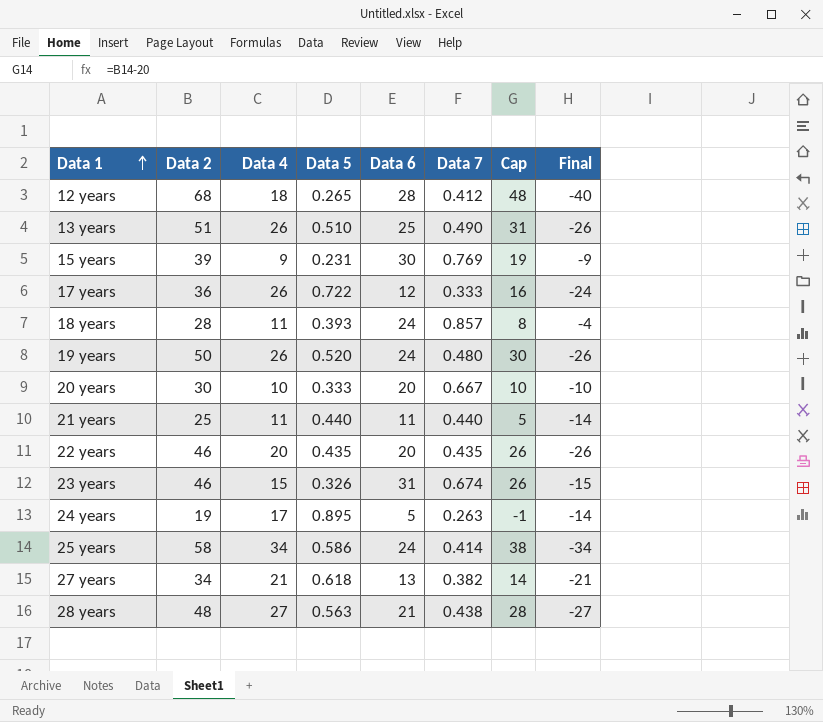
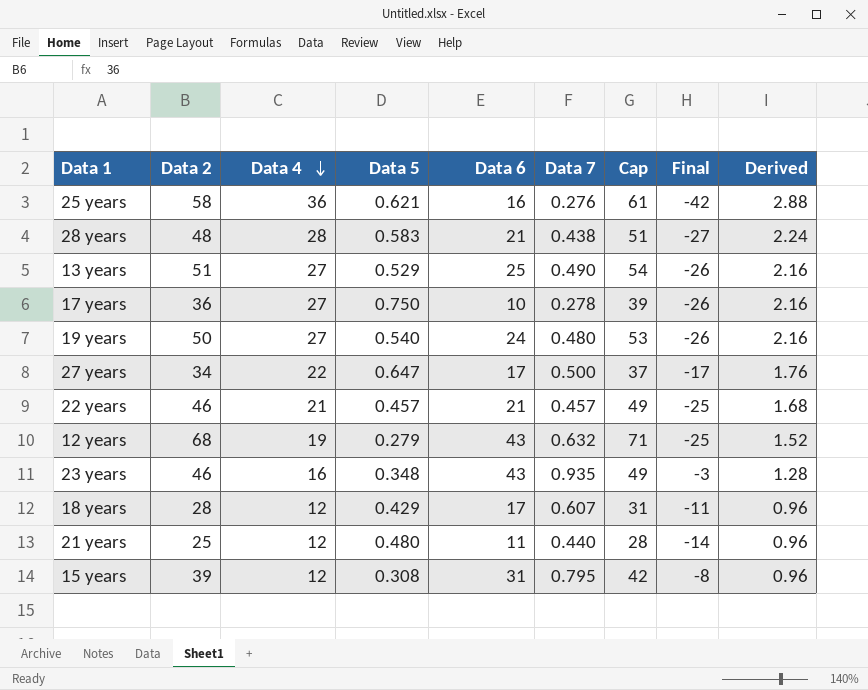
row order: Data 1 ascending -> Data 4 descending
column Cap | formula: [Data 2] - 20 -> [Data 2] + 3
column Derived | formula: none -> [Data 4] * 0.08
row 20 years: 30 | 10 | 0.333 | 20 | 0.667 | 10 | -10 -> none
row 24 years: 19 | 17 | 0.895 | 5 | 0.263 | -1 | -14 -> none
25 years | Data 4: 34 -> 36
25 years | Data 5: 0.586 -> 0.621
25 years | Data 6: 24 -> 16
25 years | Data 7: 0.414 -> 0.276
25 years | Final: -34 -> -42
28 years | Data 4: 27 -> 28
28 years | Data 5: 0.563 -> 0.583
13 years | Data 4: 26 -> 27
13 years | Data 5: 0.510 -> 0.529
17 years | Data 4: 26 -> 27
17 years | Data 5: 0.722 -> 0.750
17 years | Data 6: 12 -> 10
17 years | Data 7: 0.333 -> 0.278
17 years | Final: -24 -> -26
19 years | Data 4: 26 -> 27
19 years | Data 5: 0.520 -> 0.540
27 years | Data 4: 21 -> 22
27 years | Data 5: 0.618 -> 0.647
27 years | Data 6: 13 -> 17
27 years | Data 7: 0.382 -> 0.500
27 years | Final: -21 -> -17
22 years | Data 4: 20 -> 21
22 years | Data 5: 0.435 -> 0.457
22 years | Data 6: 20 -> 21
22 years | Data 7: 0.435 -> 0.457
22 years | Final: -26 -> -25
12 years | Data 4: 18 -> 19
12 years | Data 5: 0.265 -> 0.279
12 years | Data 6: 28 -> 43
12 years | Data 7: 0.412 -> 0.632
12 years | Final: -40 -> -25
23 years | Data 4: 15 -> 16
23 years | Data 5: 0.326 -> 0.348
23 years | Data 6: 31 -> 43
23 years | Data 7: 0.674 -> 0.935
23 years | Final: -15 -> -3
18 years | Data 4: 11 -> 12
18 years | Data 5: 0.393 -> 0.429
18 years | Data 6: 24 -> 17
18 years | Data 7: 0.857 -> 0.607
18 years | Final: -4 -> -11
21 years | Data 4: 11 -> 12
21 years | Data 5: 0.440 -> 0.480
15 years | Data 4: 9 -> 12
15 years | Data 5: 0.231 -> 0.308
15 years | Data 6: 30 -> 31
15 years | Data 7: 0.769 -> 0.795
15 years | Final: -9 -> -8

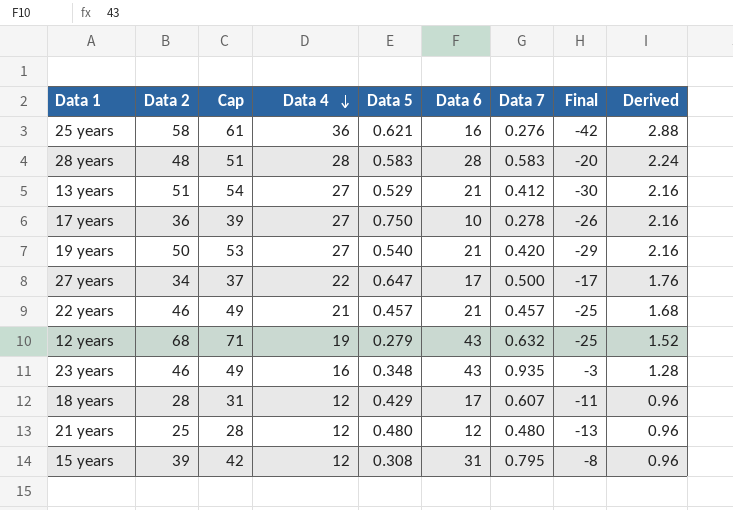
column Cap | position: 7 -> 3
28 years | Data 6: 21 -> 28
28 years | Data 7: 0.438 -> 0.583
28 years | Final: -27 -> -20
13 years | Data 6: 25 -> 21
13 years | Data 7: 0.490 -> 0.412
13 years | Final: -26 -> -30
19 years | Data 6: 24 -> 21
19 years | Data 7: 0.480 -> 0.420
19 years | Final: -26 -> -29
21 years | Data 6: 11 -> 12
21 years | Data 7: 0.440 -> 0.480
21 years | Final: -14 -> -13

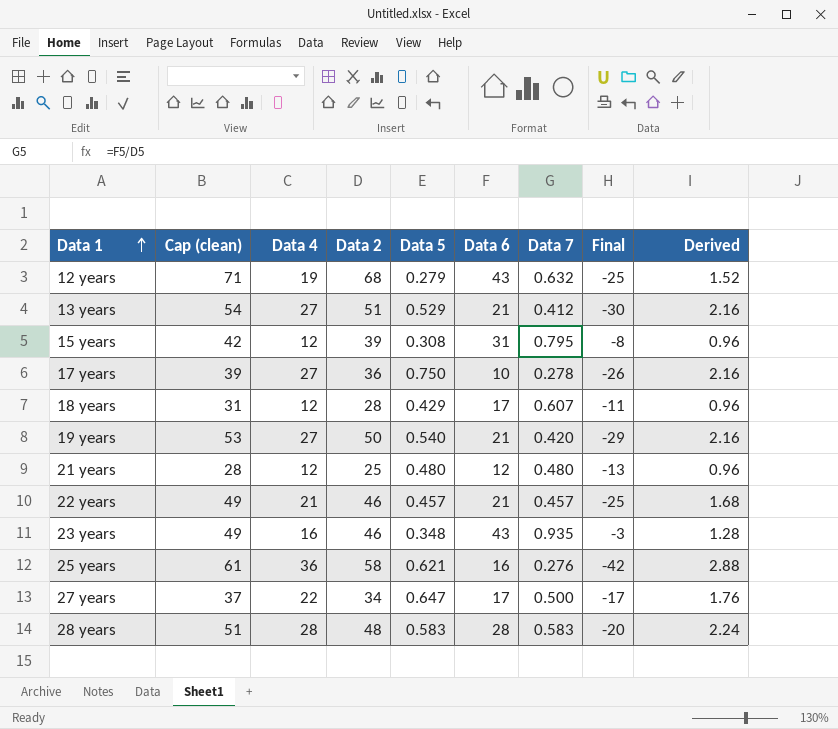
row order: Data 4 descending -> Data 1 ascending
column name: Cap -> Cap (clean)
column Data 2 | position: 2 -> 4

